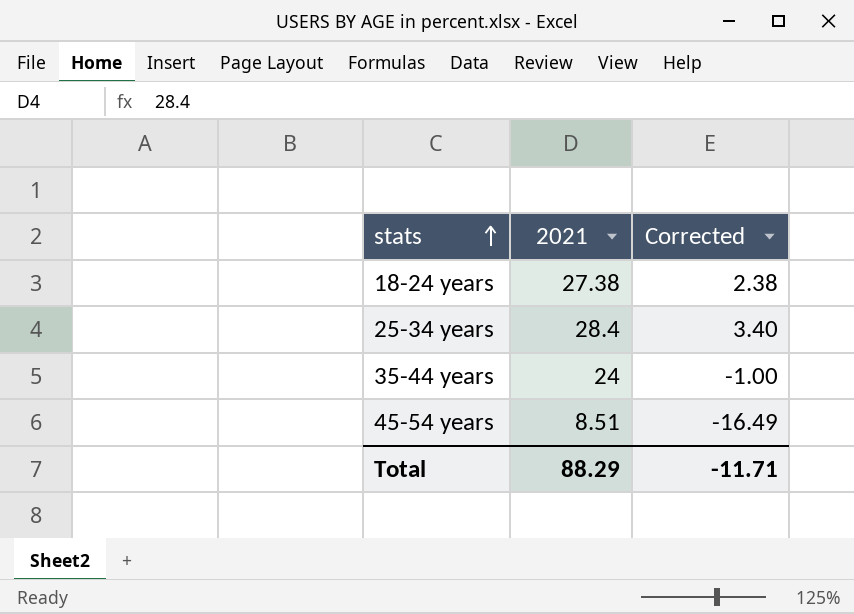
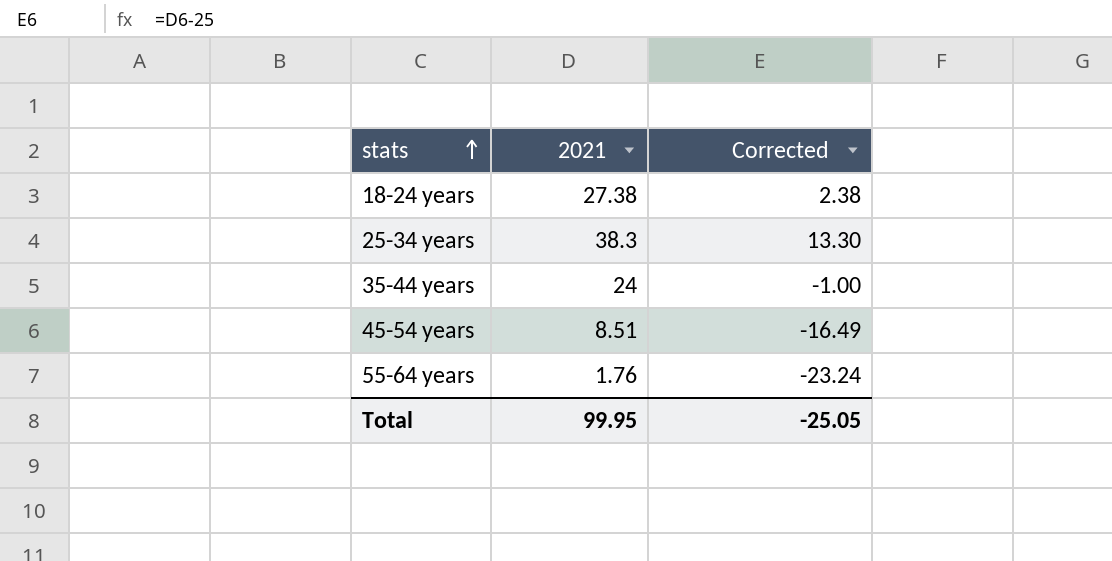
25-34 years | 2021: 28.4 -> 38.3
25-34 years | Corrected: 3.40 -> 13.30
row 55-64 years: none -> 1.76 | -23.24
Total | 2021: 88.29 -> 99.95
Total | Corrected: -11.71 -> -25.05

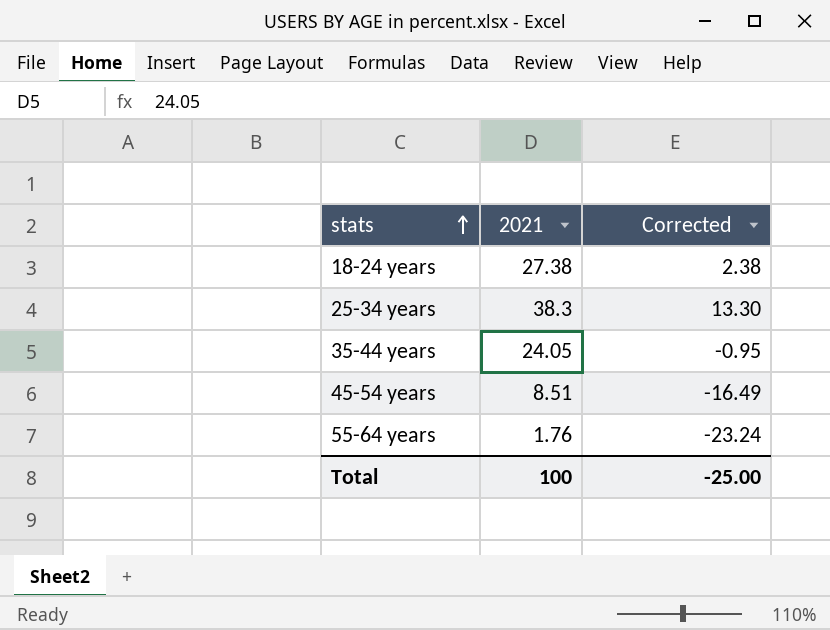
35-44 years | 2021: 24 -> 24.05
35-44 years | Corrected: -1.00 -> -0.95
Total | 2021: 99.95 -> 100
Total | Corrected: -25.05 -> -25.00

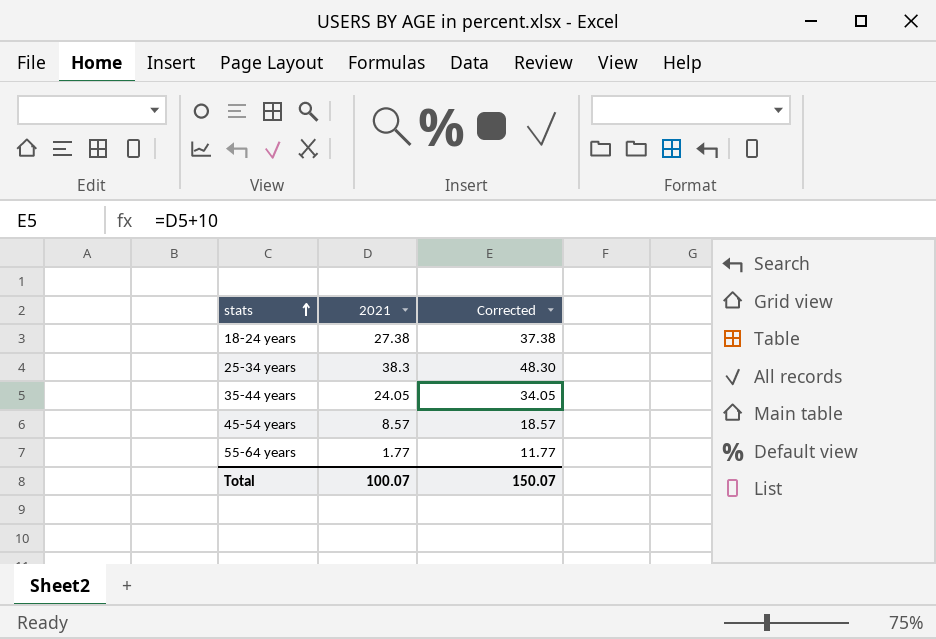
column Corrected | formula: [2021] - 25 -> [2021] + 10
45-54 years | 2021: 8.51 -> 8.57
55-64 years | 2021: 1.76 -> 1.77
Total | 2021: 100 -> 100.07
Total | Corrected: -25.00 -> 150.07

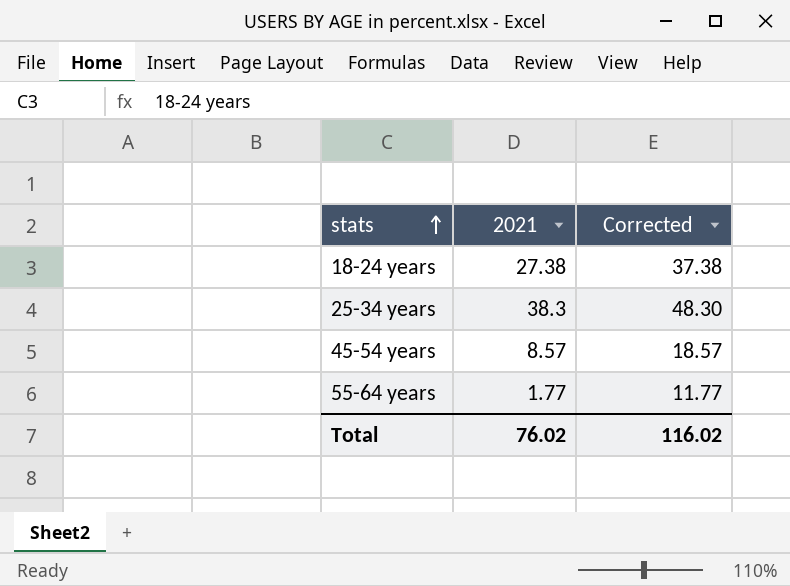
row 35-44 years: 24.05 | 34.05 -> none
Total | 2021: 100.07 -> 76.02
Total | Corrected: 150.07 -> 116.02

